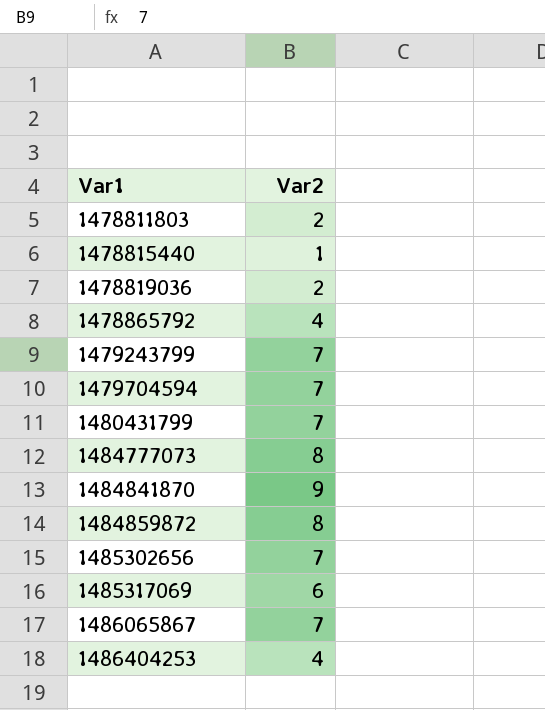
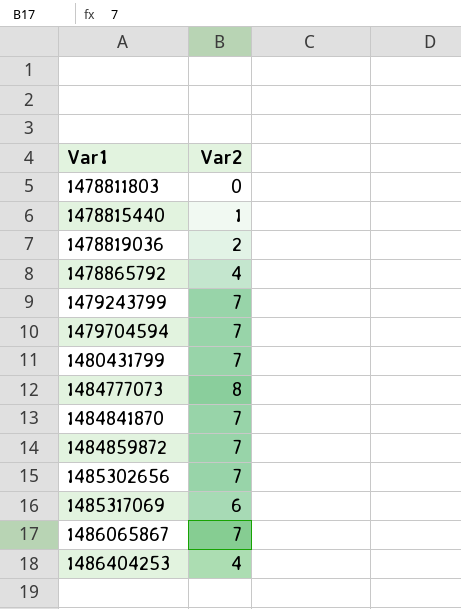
1478811803 | Var2: 2 -> 0
1484841870 | Var2: 9 -> 7
1484859872 | Var2: 8 -> 7

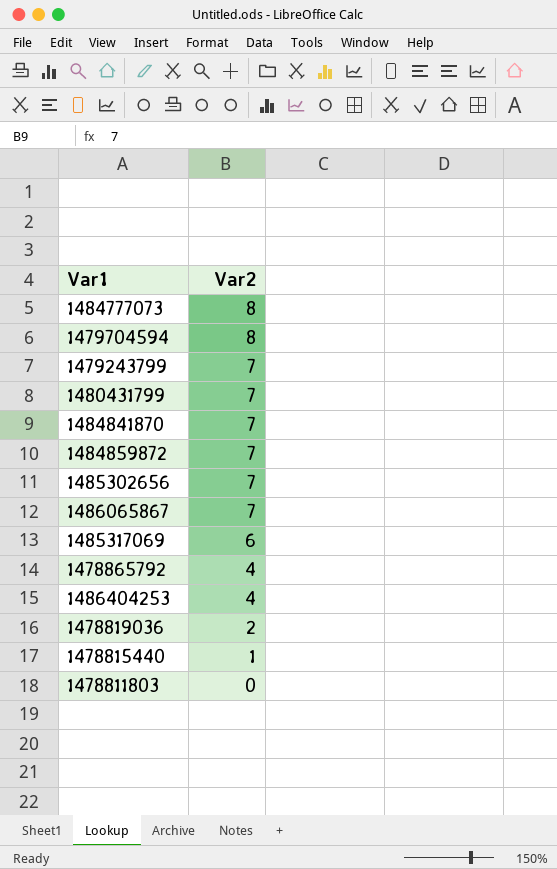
row order: Var1 ascending -> Var2 descending
1479704594 | Var2: 7 -> 8

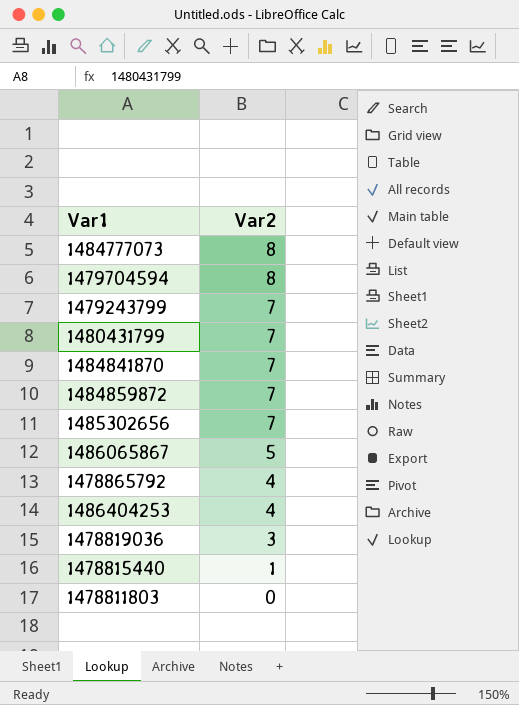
row 1485317069: 6 -> none
1486065867 | Var2: 7 -> 5
1478819036 | Var2: 2 -> 3

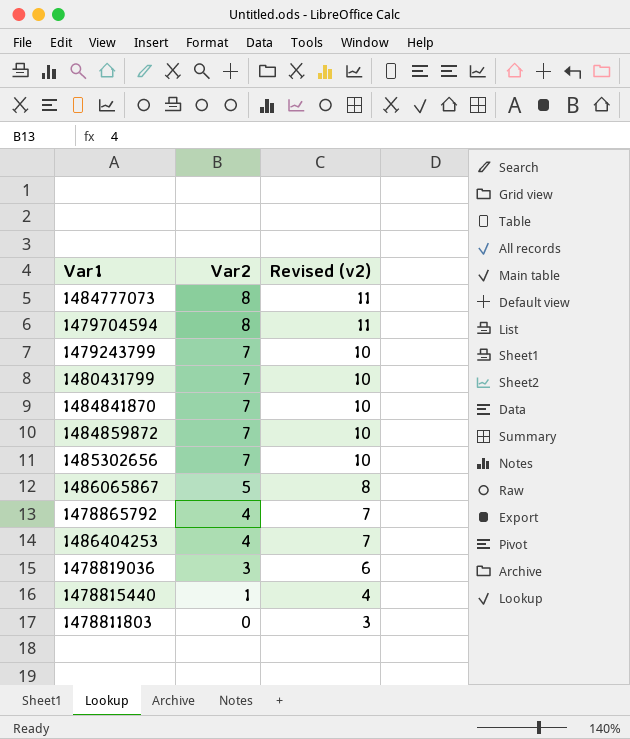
column Revised (v2) | formula: none -> [Var2] + 3

